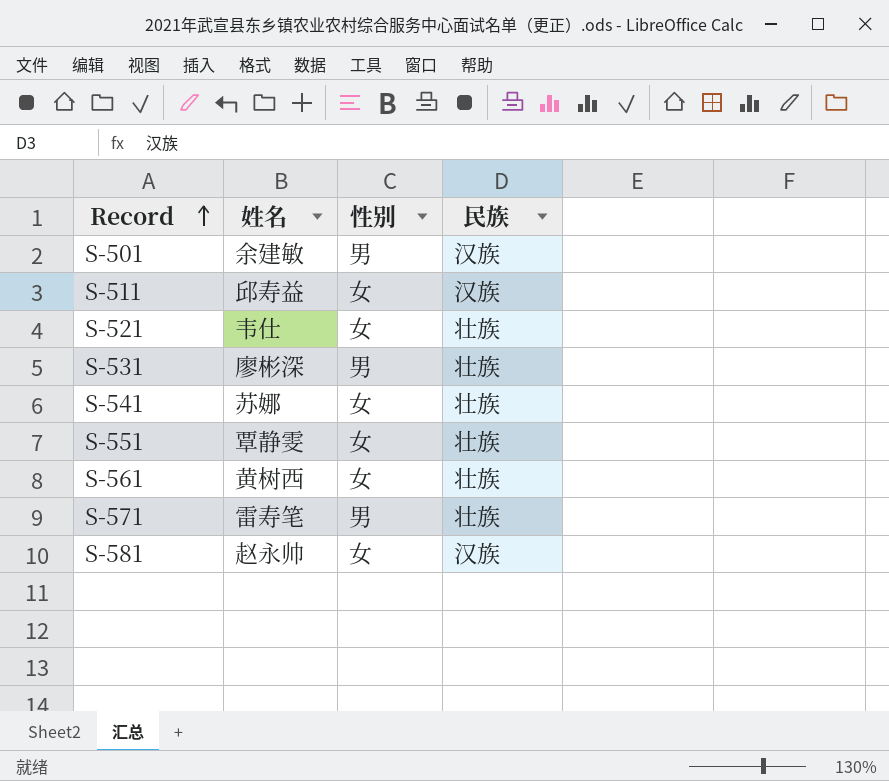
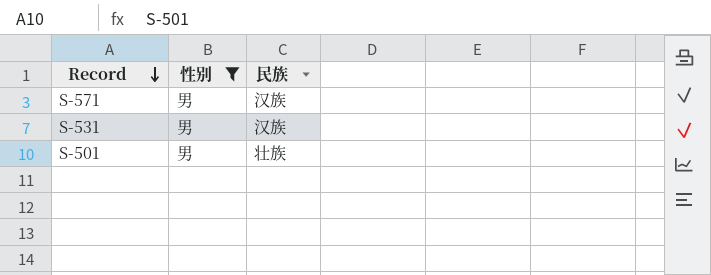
filter: none -> 性别 = 男
row order: Record ascending -> Record descending
column 姓名 | position: 2 -> none
S-571 | 民族: 壮族 -> 汉族
S-531 | 民族: 壮族 -> 汉族
S-501 | 民族: 汉族 -> 壮族

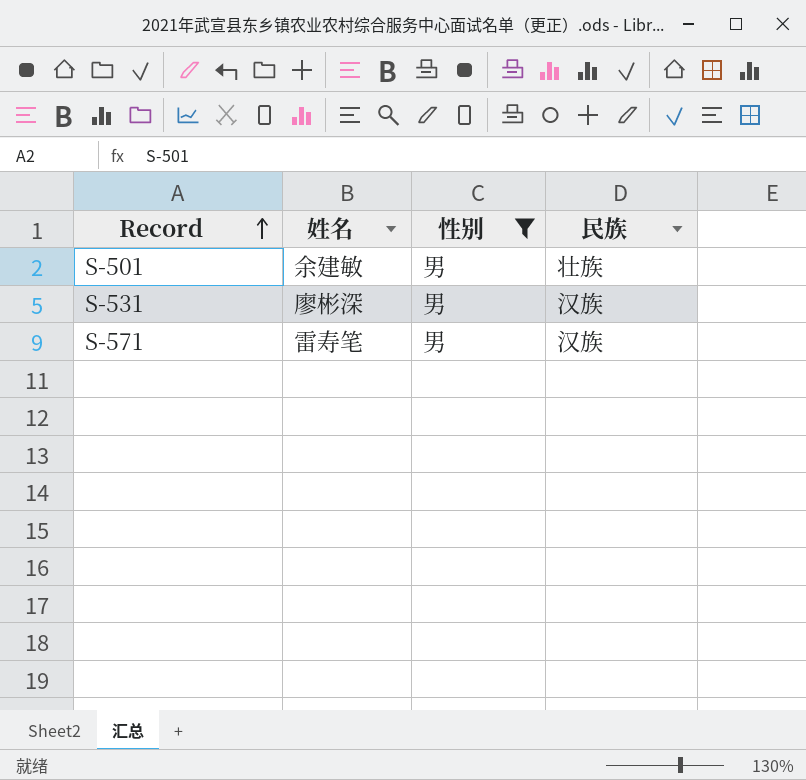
row order: Record descending -> Record ascending
column 姓名 | position: none -> 2

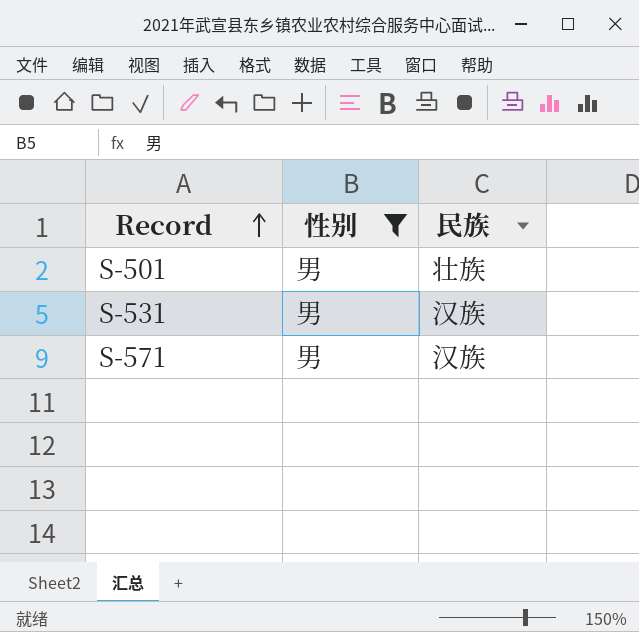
column 姓名 | position: 2 -> none

